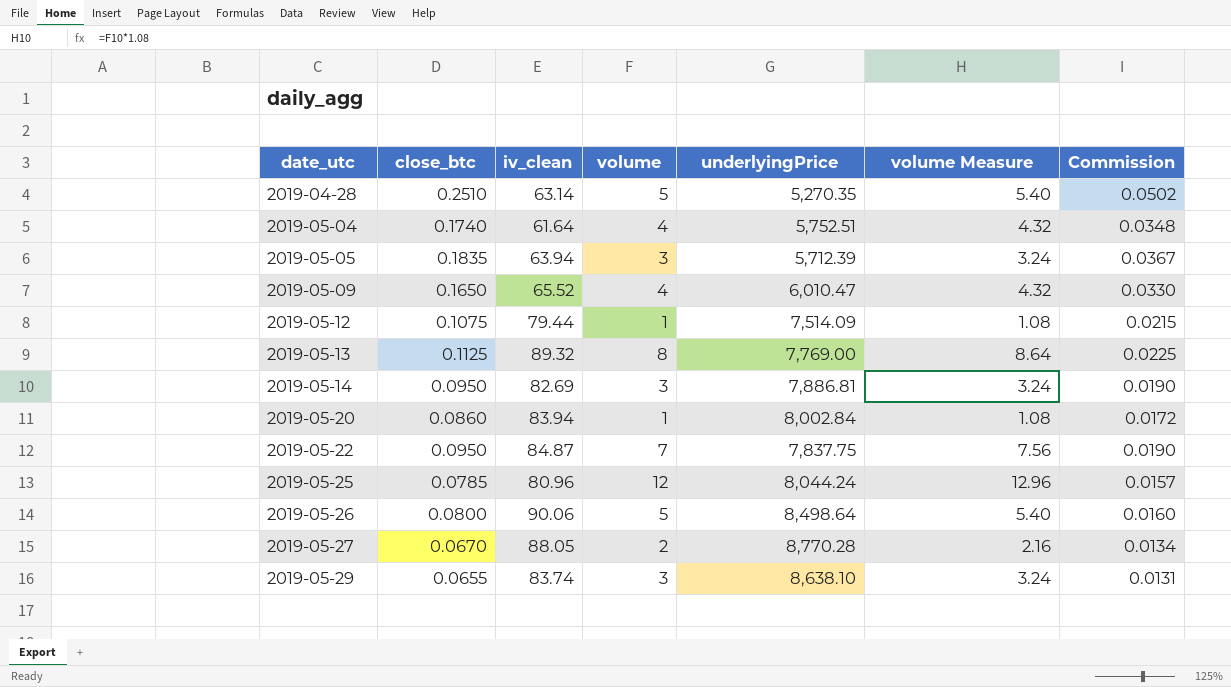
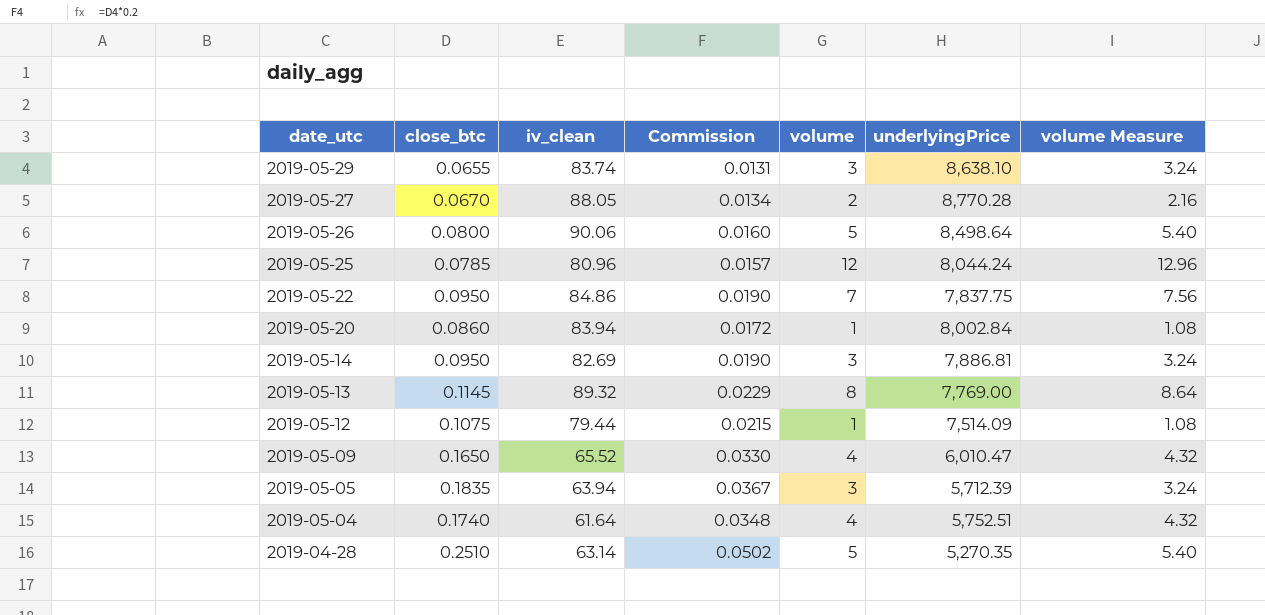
row order: date_utc ascending -> date_utc descending
column Commission | position: 7 -> 4
2019-05-22 | iv_clean: 84.87 -> 84.86
2019-05-13 | close_btc: 0.1125 -> 0.1145
2019-05-13 | Commission: 0.0225 -> 0.0229

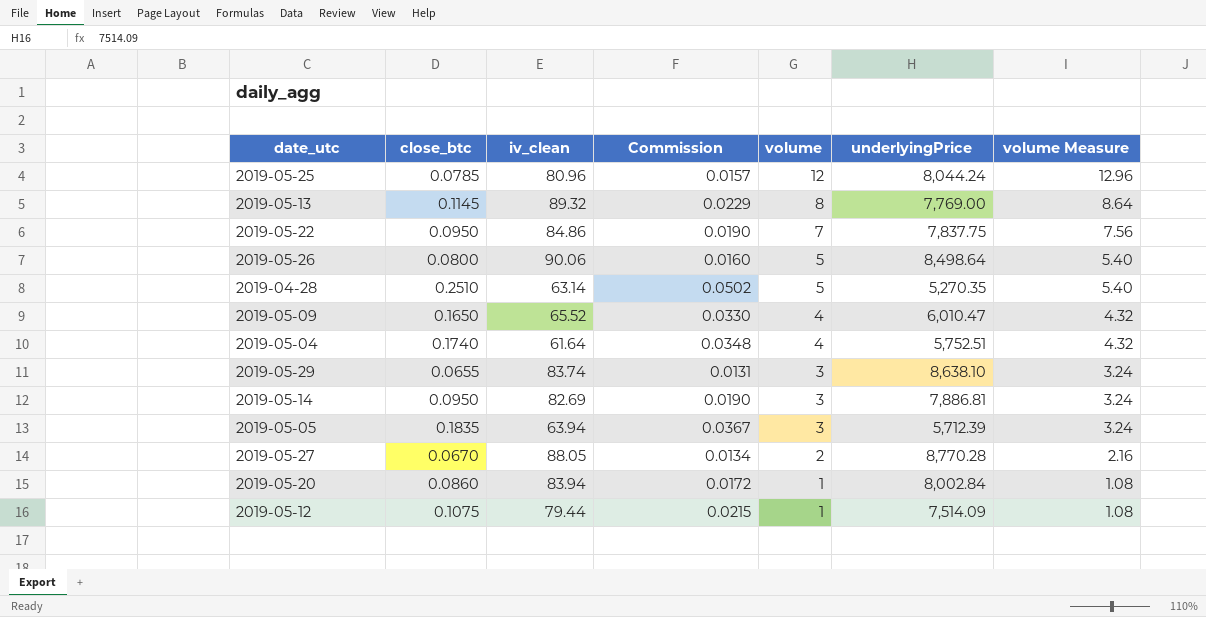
row order: date_utc descending -> volume descending

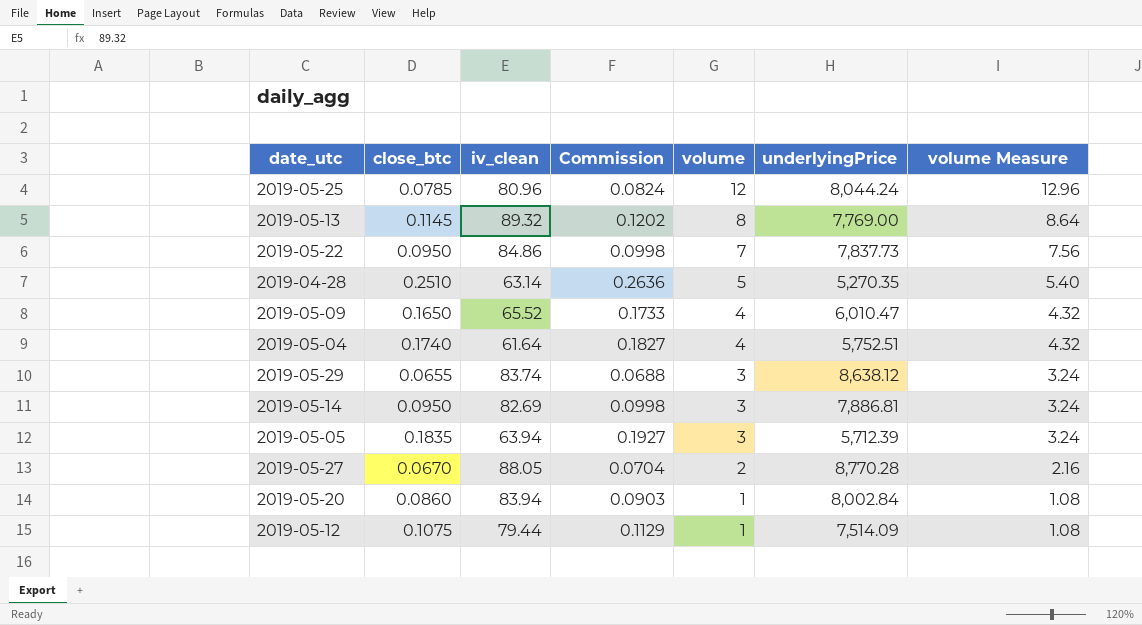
column Commission | formula: [close_btc] * 0.2 -> [close_btc] * 1.05
row 2019-05-26: 0.0800 | 90.06 | 0.0160 | 5 | 8,498.64 | 5.40 -> none
2019-05-22 | underlyingPrice: 7,837.75 -> 7,837.73
2019-05-29 | underlyingPrice: 8,638.10 -> 8,638.12

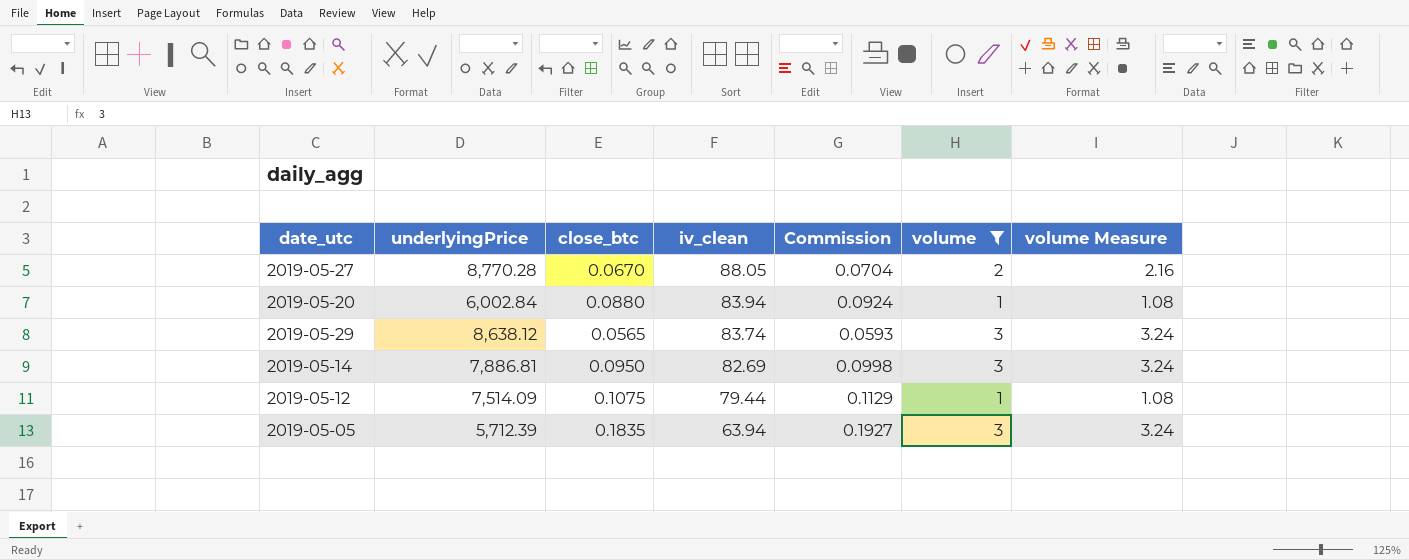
filter: none -> volume <= 3
row order: volume descending -> iv_clean descending
column underlyingPrice | position: 6 -> 2
2019-05-20 | underlyingPrice: 8,002.84 -> 6,002.84
2019-05-20 | close_btc: 0.0860 -> 0.0880
2019-05-20 | Commission: 0.0903 -> 0.0924
2019-05-29 | close_btc: 0.0655 -> 0.0565
2019-05-29 | Commission: 0.0688 -> 0.0593

